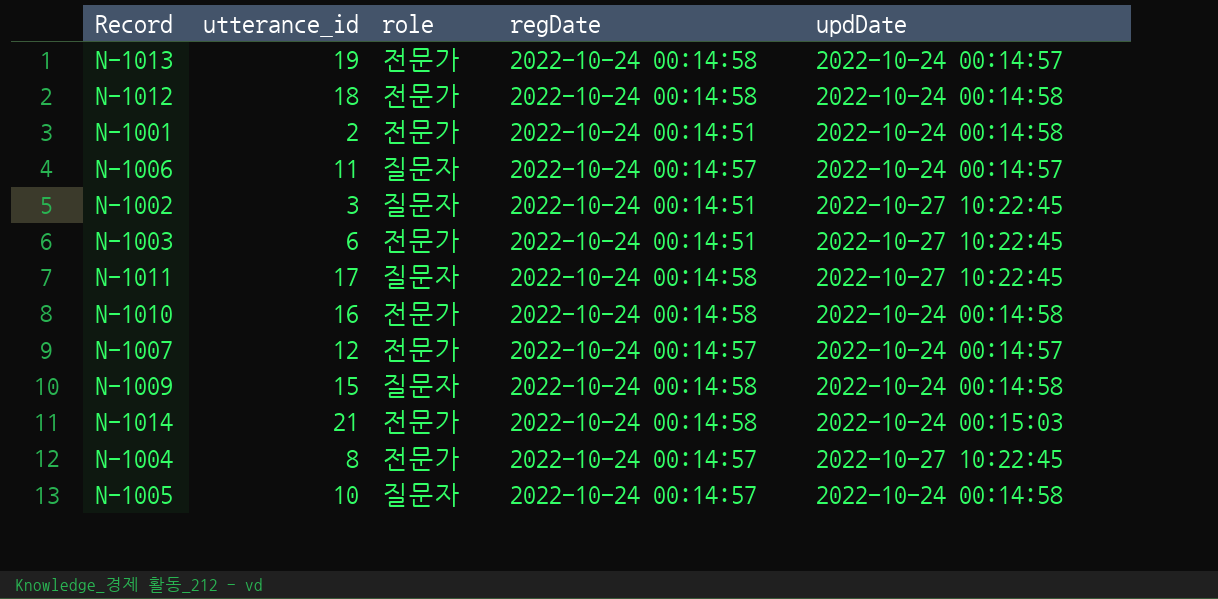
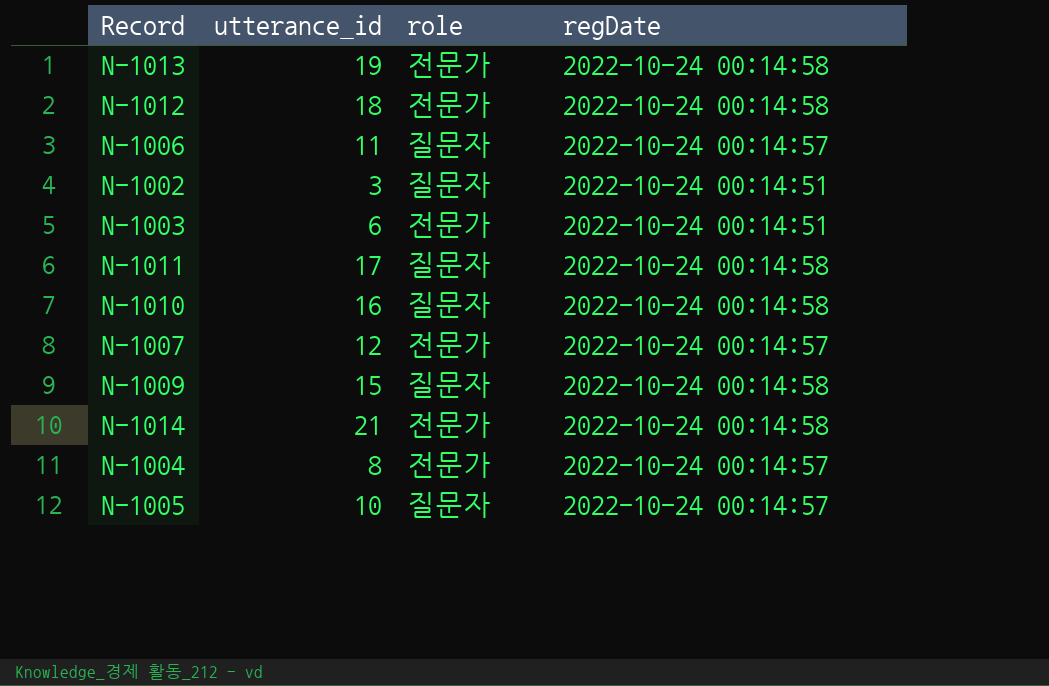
column updDate | position: 5 -> none
row N-1001: 2 | 전문가 | 2022-10-24 00:14:51 | 2022-10-24 00:14:58 -> none
N-1010 | role: 전문가 -> 질문자

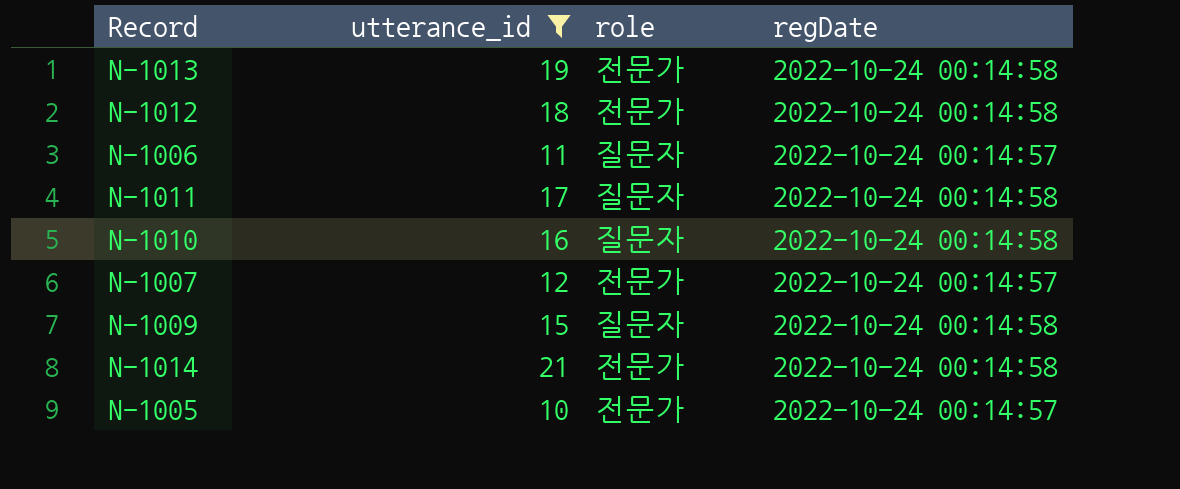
filter: none -> utterance_id >= 10
N-1005 | role: 질문자 -> 전문가

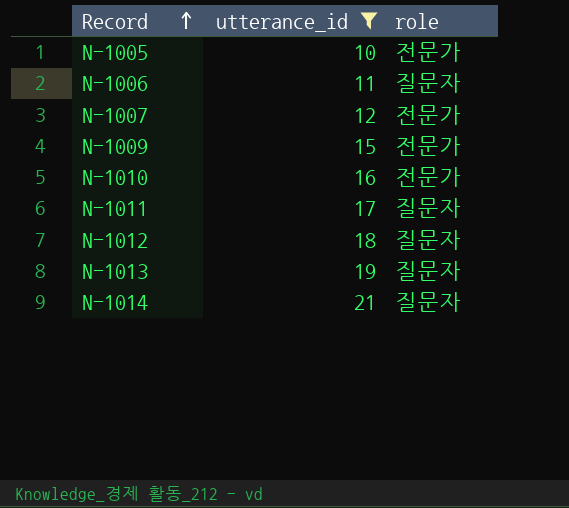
row order: none -> Record ascending
column regDate | position: 4 -> none
N-1009 | role: 질문자 -> 전문가
N-1010 | role: 질문자 -> 전문가
N-1012 | role: 전문가 -> 질문자
N-1013 | role: 전문가 -> 질문자
N-1014 | role: 전문가 -> 질문자

